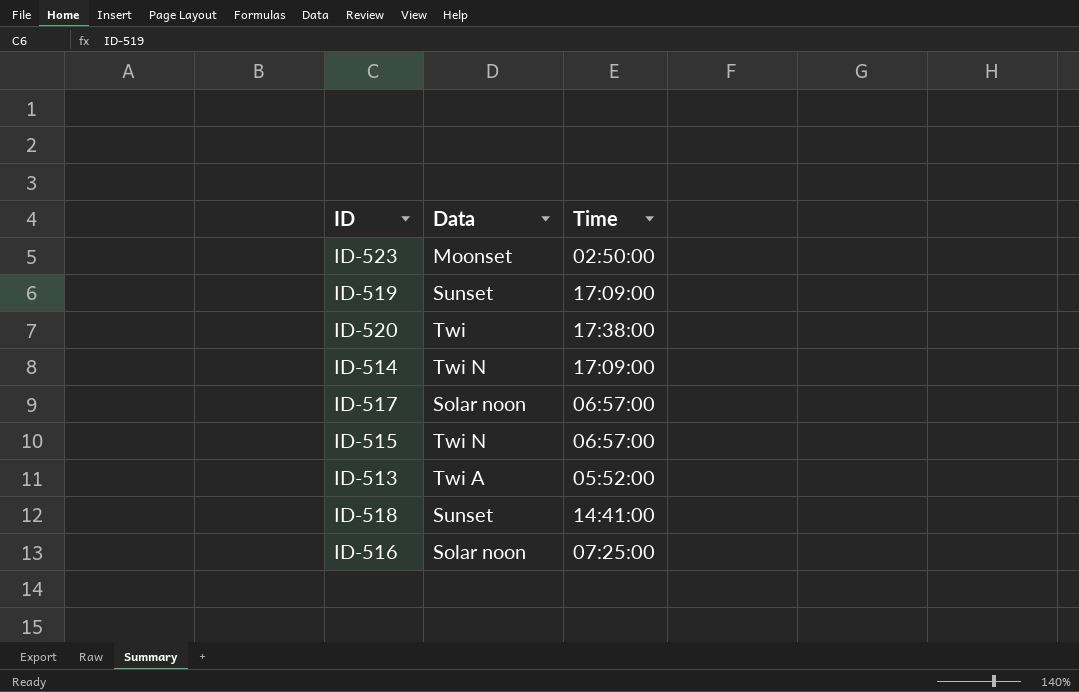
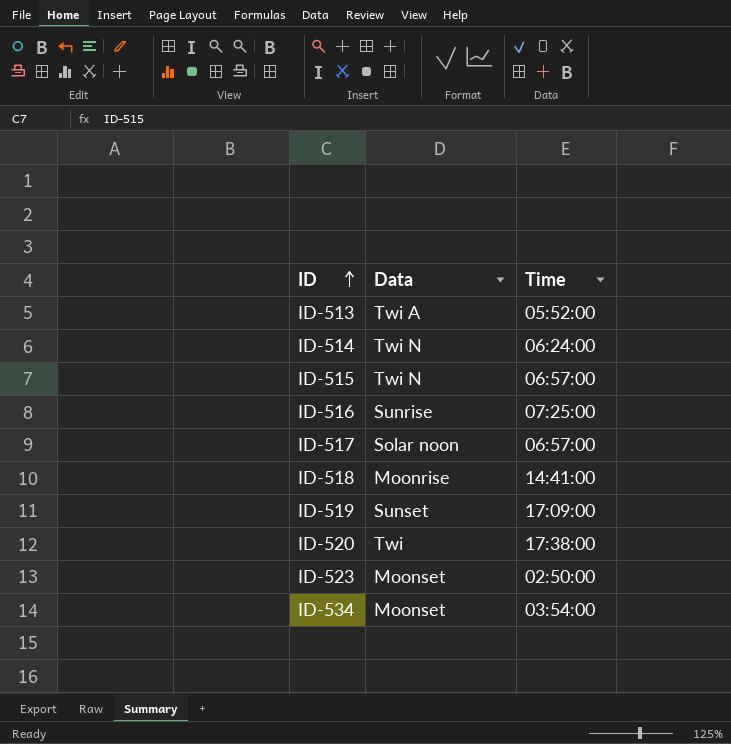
row order: none -> ID ascending
ID-514 | Time: 17:09:00 -> 06:24:00
ID-516 | Data: Solar noon -> Sunrise
ID-518 | Data: Sunset -> Moonrise
row ID-534: none -> Moonset | 03:54:00

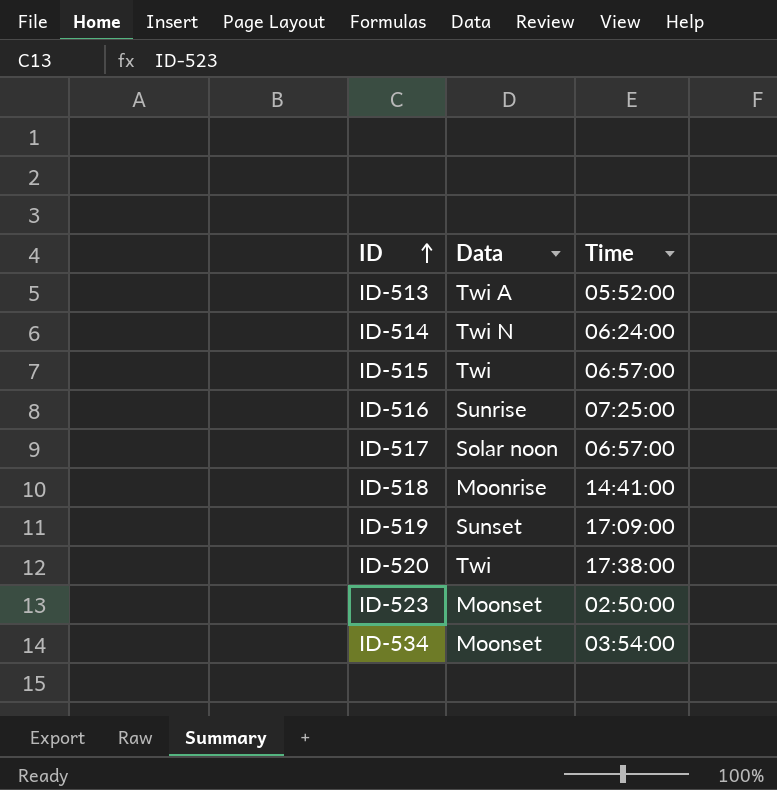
ID-515 | Data: Twi N -> Twi

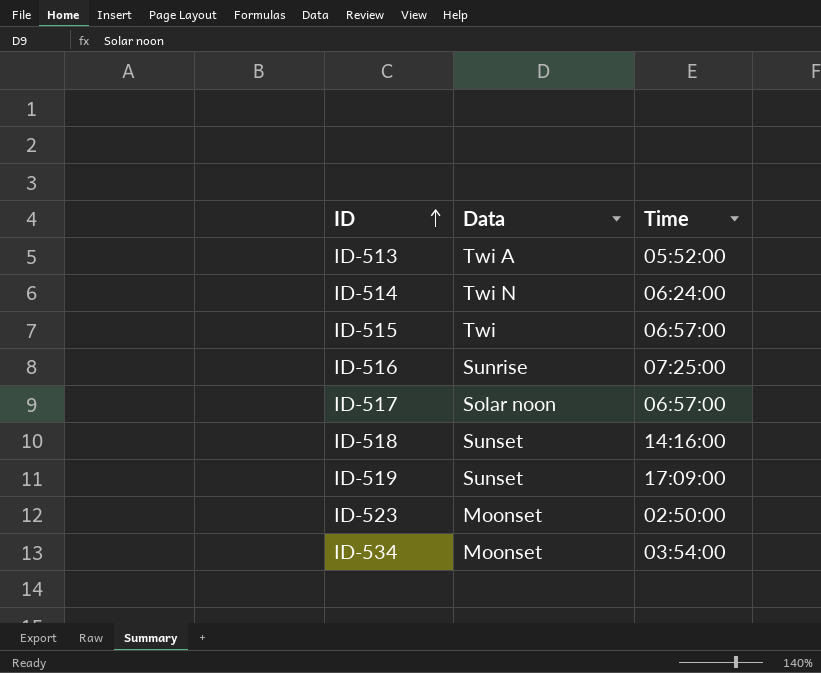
row ID-520: Twi | 17:38:00 -> none
ID-518 | Data: Moonrise -> Sunset
ID-518 | Time: 14:41:00 -> 14:16:00

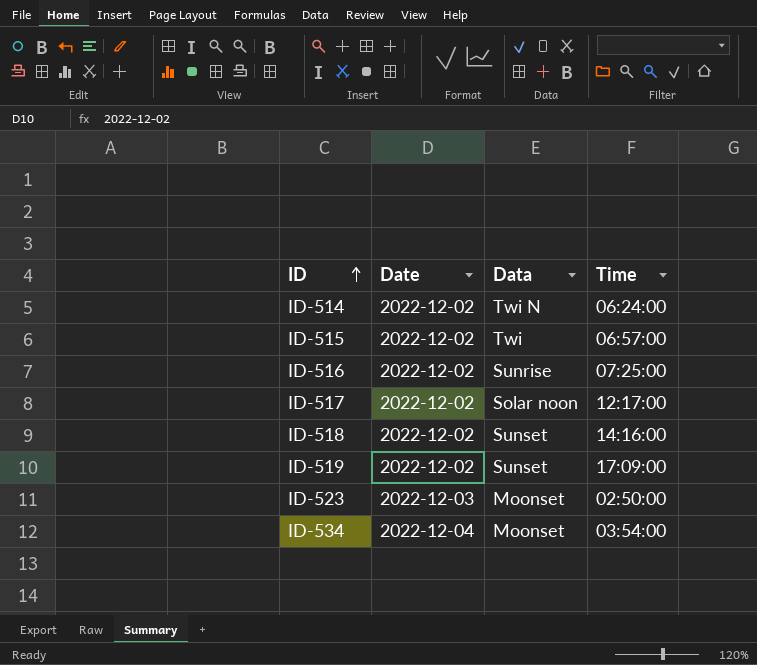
column Date | position: none -> 2
row ID-513: Twi A | 05:52:00 -> none
ID-517 | Time: 06:57:00 -> 12:17:00

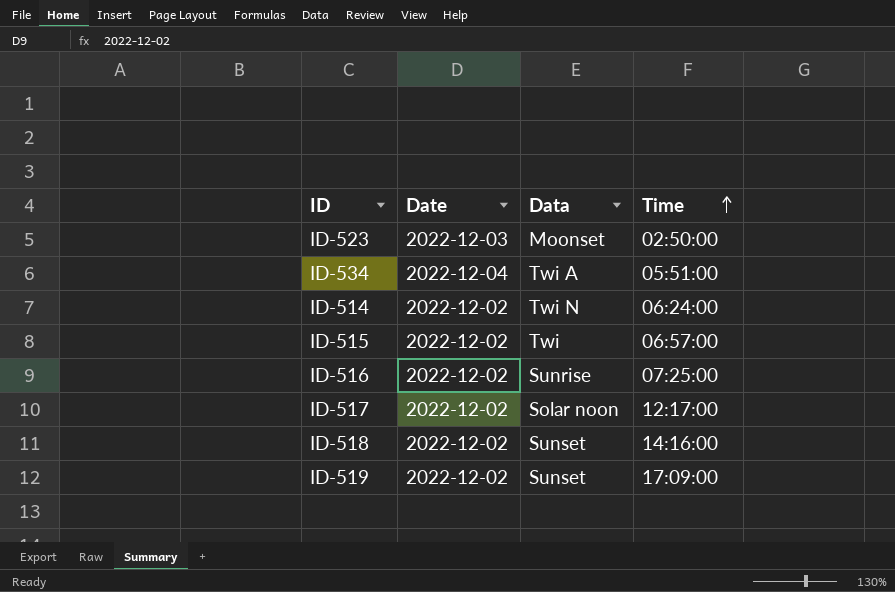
row order: ID ascending -> Time ascending
ID-534 | Data: Moonset -> Twi A
ID-534 | Time: 03:54:00 -> 05:51:00

